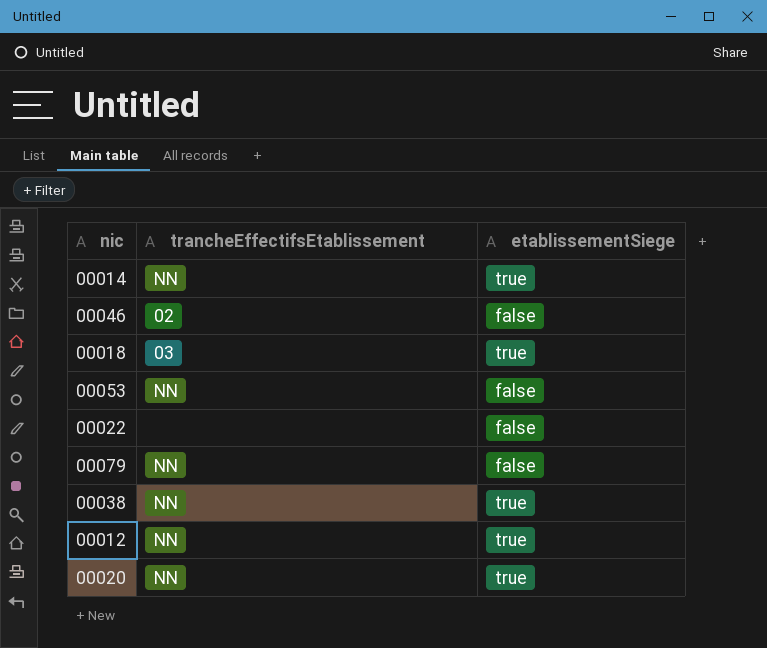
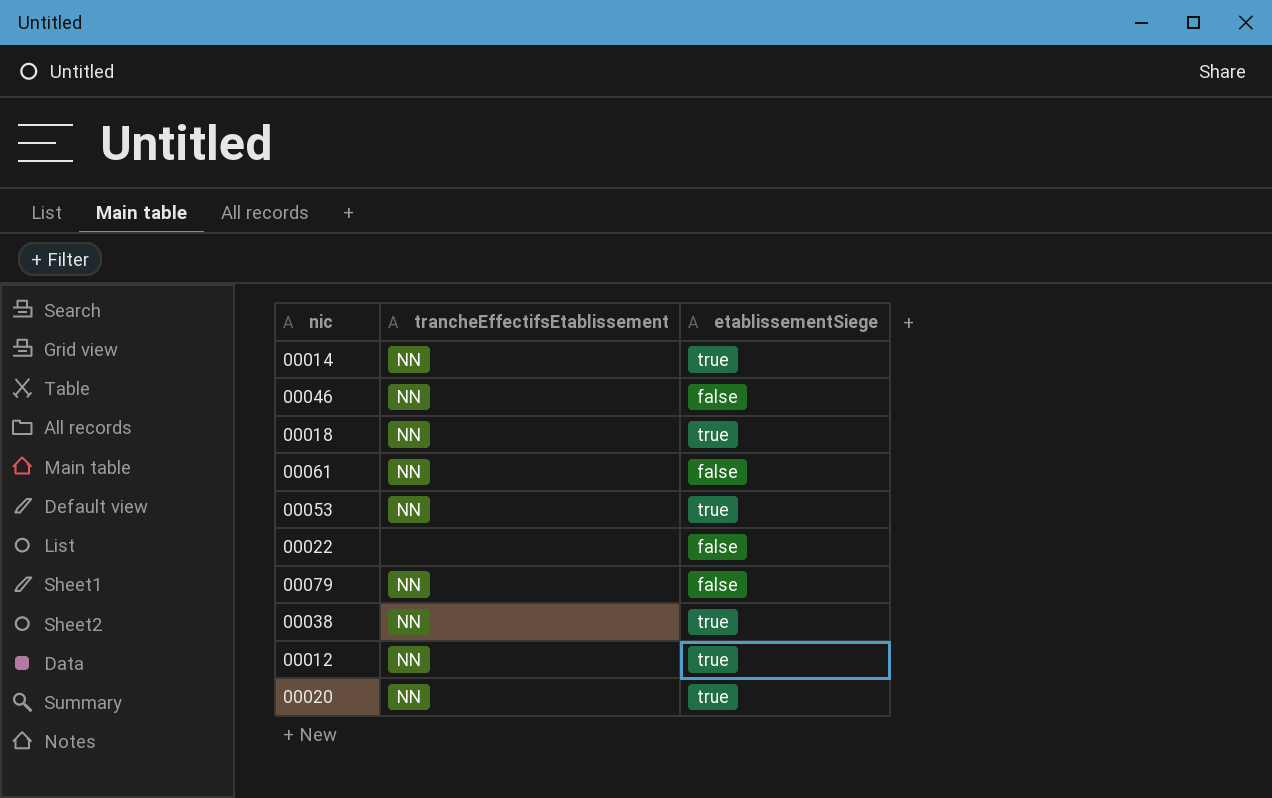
00046 | trancheEffectifsEtablissement: 02 -> NN
00018 | trancheEffectifsEtablissement: 03 -> NN
row 00061: none -> NN | false
00053 | etablissementSiege: false -> true

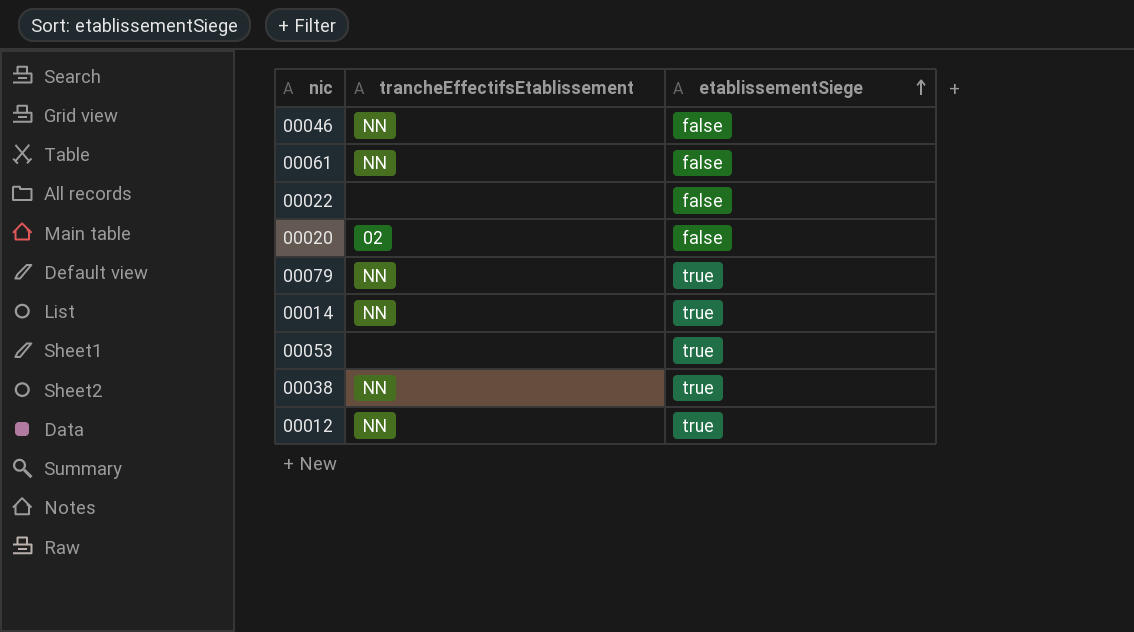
row order: none -> etablissementSiege ascending
row 00018: NN | true -> none
00020 | trancheEffectifsEtablissement: NN -> 02
00020 | etablissementSiege: true -> false
00079 | etablissementSiege: false -> true
00053 | trancheEffectifsEtablissement: NN -> none

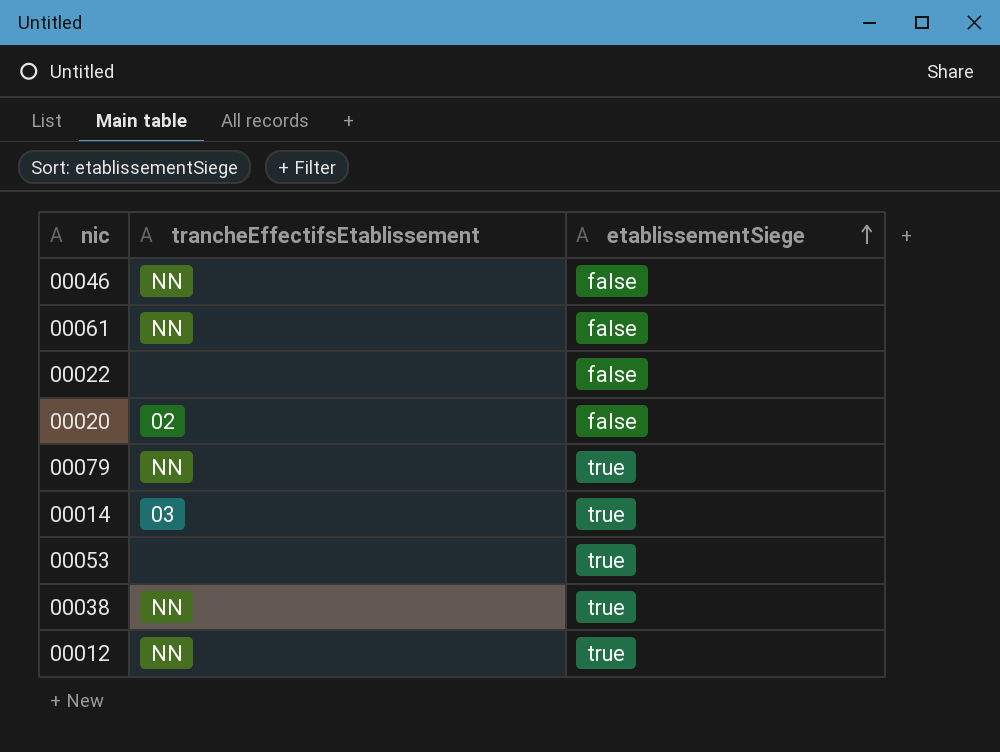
00014 | trancheEffectifsEtablissement: NN -> 03

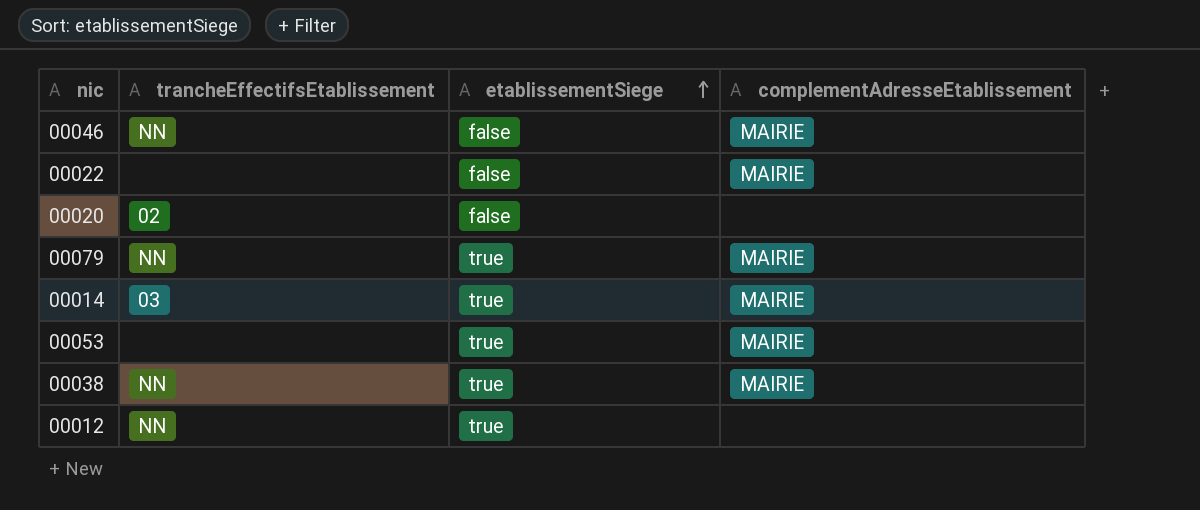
column complementAdresseEtablissement | position: none -> 4
row 00061: NN | false -> none

